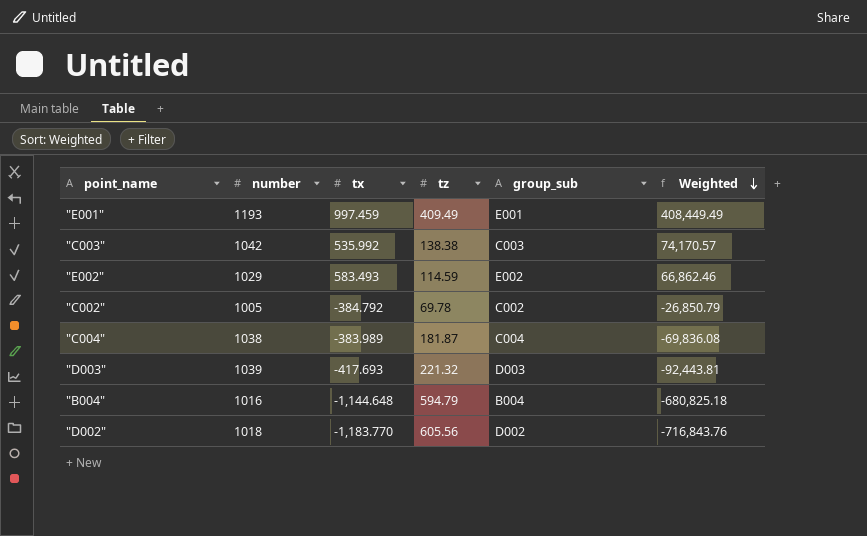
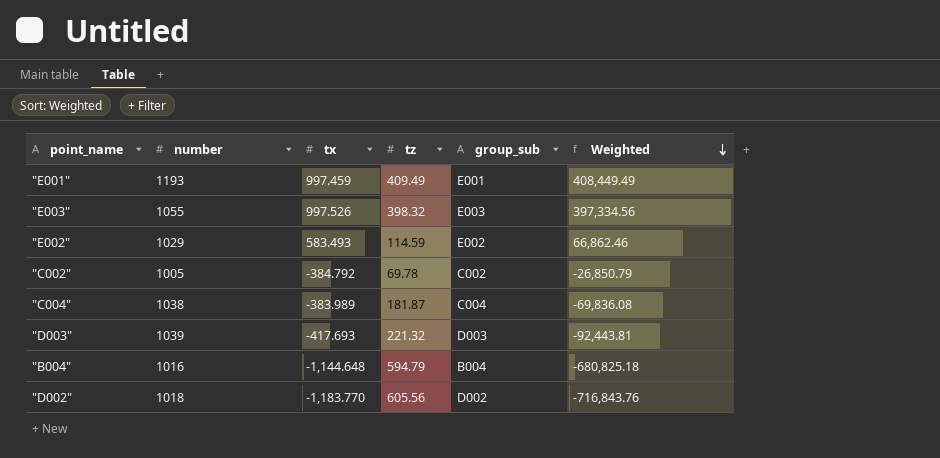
row "C003": 1042 | 535.992 | 138.38 | C003 | 74,170.57 -> none
row "E003": none -> 1055 | 997.526 | 398.32 | E003 | 397,334.56

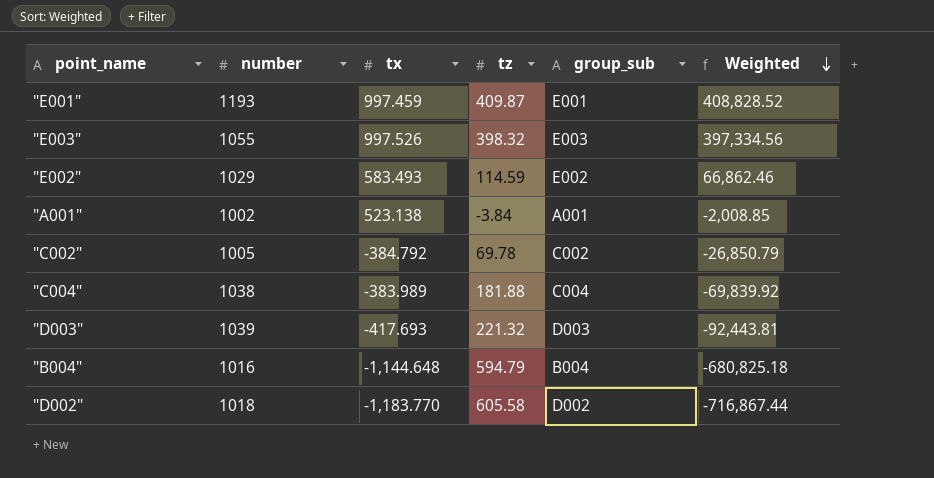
"E001" | tz: 409.49 -> 409.87
"E001" | Weighted: 408,449.49 -> 408,828.52
row "A001": none -> 1002 | 523.138 | -3.84 | A001 | -2,008.85
"C004" | tz: 181.87 -> 181.88
"C004" | Weighted: -69,836.08 -> -69,839.92
"D002" | tz: 605.56 -> 605.58
"D002" | Weighted: -716,843.76 -> -716,867.44

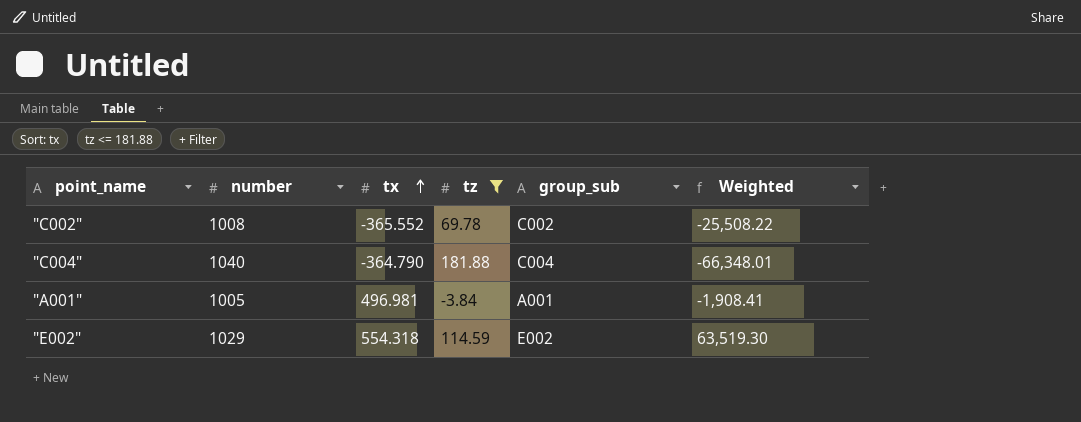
filter: none -> tz <= 181.88
row order: Weighted descending -> tx ascending
"C002" | number: 1005 -> 1008
"C002" | tx: -384.792 -> -365.552
"C002" | Weighted: -26,850.79 -> -25,508.22
"C004" | number: 1038 -> 1040
"C004" | tx: -383.989 -> -364.790
"C004" | Weighted: -69,839.92 -> -66,348.01
"A001" | number: 1002 -> 1005
"A001" | tx: 523.138 -> 496.981
"A001" | Weighted: -2,008.85 -> -1,908.41
"E002" | tx: 583.493 -> 554.318
"E002" | Weighted: 66,862.46 -> 63,519.30

